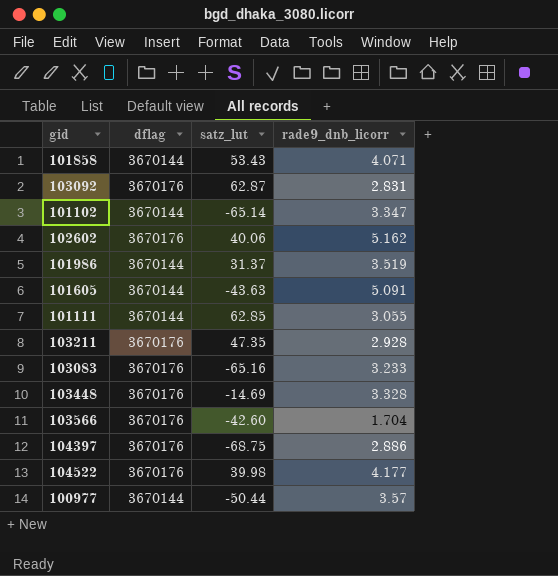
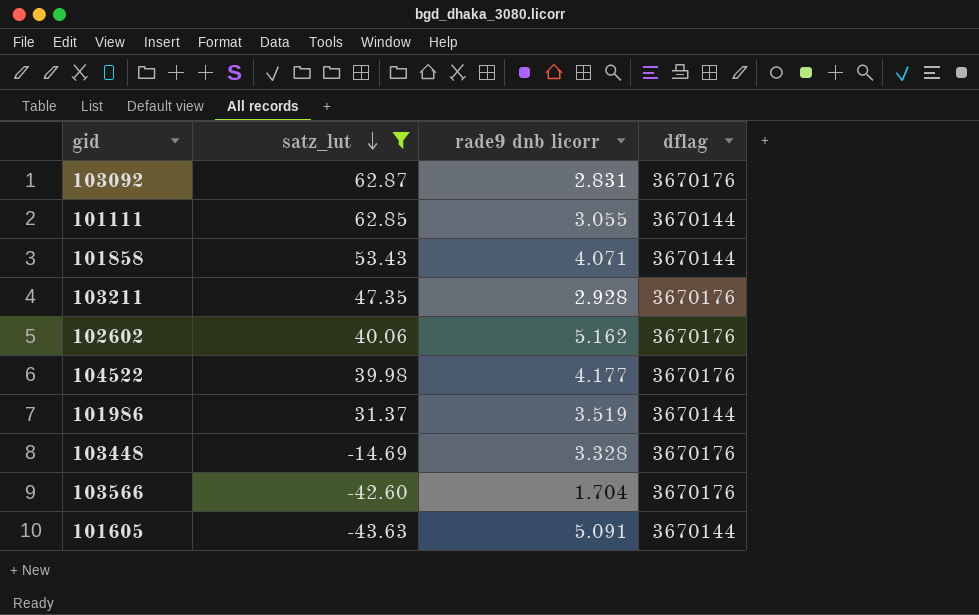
filter: none -> satz_lut >= -43.63
row order: none -> satz_lut descending
column name: rade9_dnb_licorr -> rade9 dnb licorr
column dflag | position: 2 -> 4

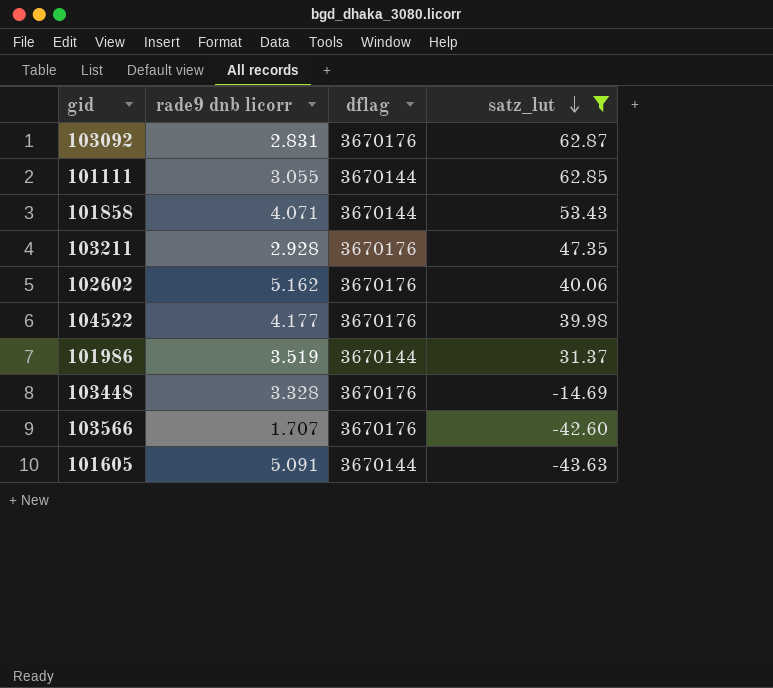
column satz_lut | position: 2 -> 4
103566 | rade9 dnb licorr: 1.704 -> 1.707

